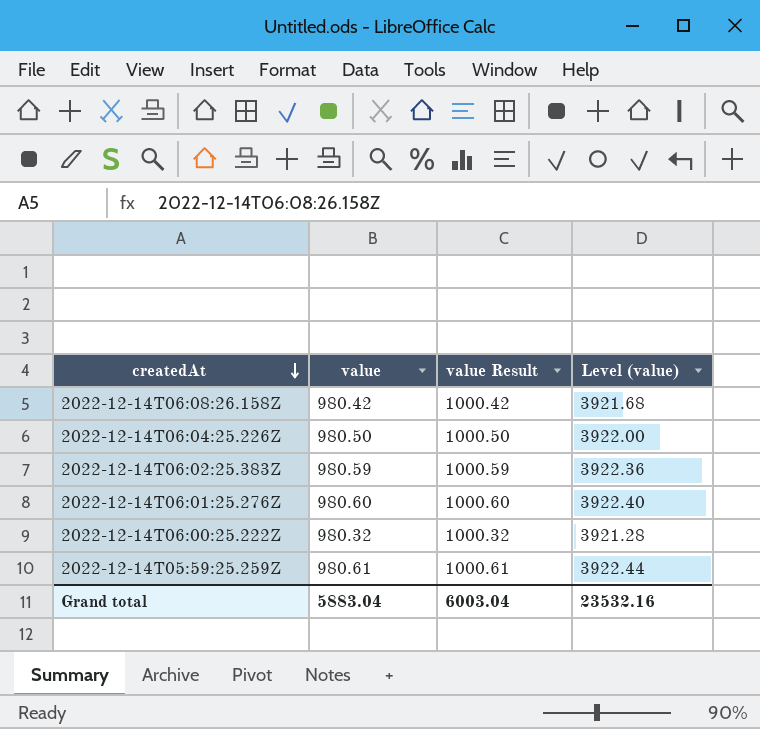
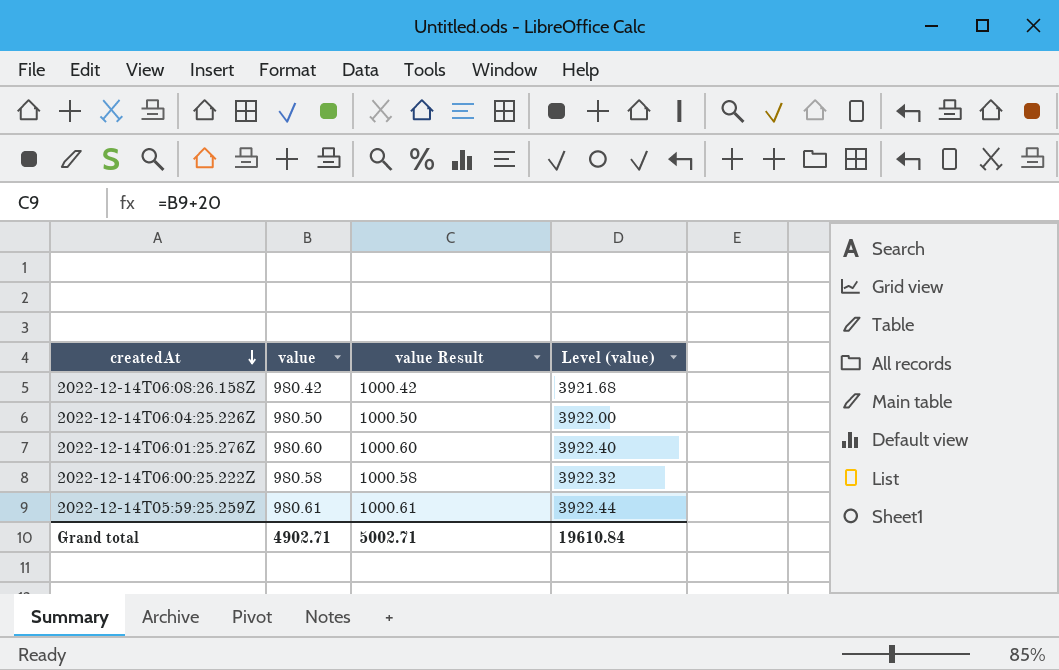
row 2022-12-14T06:02:25.383Z: 980.59 | 1000.59 | 3922.36 -> none
2022-12-14T06:00:25.222Z | value: 980.32 -> 980.58
2022-12-14T06:00:25.222Z | value Result: 1000.32 -> 1000.58
2022-12-14T06:00:25.222Z | Level (value): 3921.28 -> 3922.32
Grand total | value: 5883.04 -> 4902.71
Grand total | value Result: 6003.04 -> 5002.71
Grand total | Level (value): 23532.16 -> 19610.84

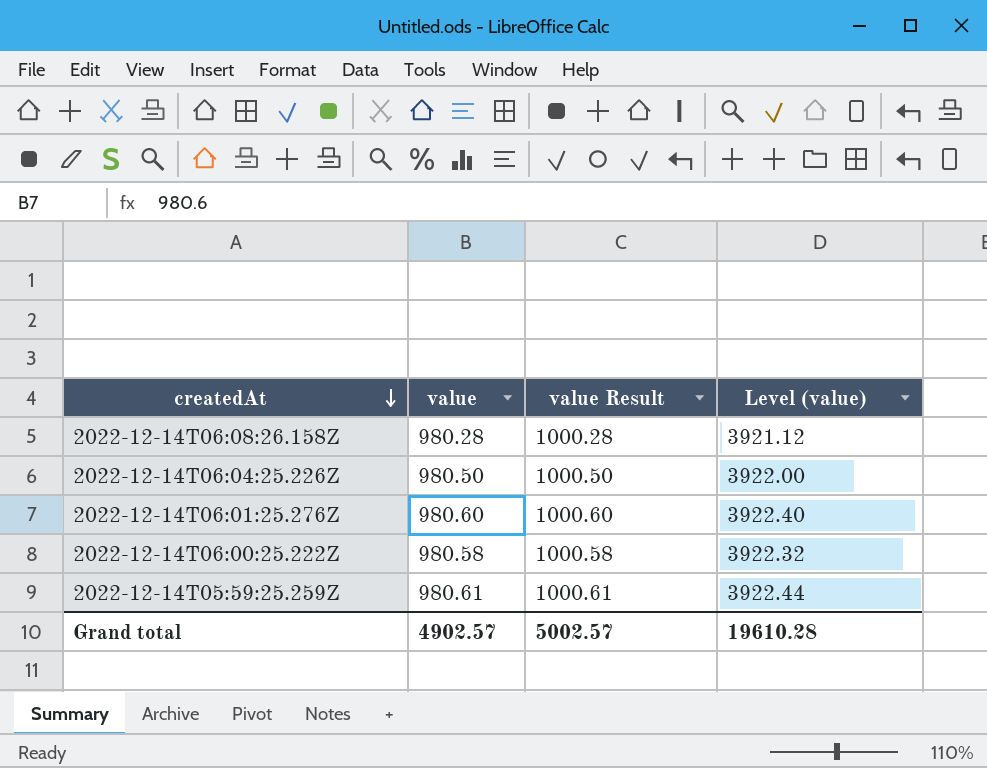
2022-12-14T06:08:26.158Z | value: 980.42 -> 980.28
2022-12-14T06:08:26.158Z | value Result: 1000.42 -> 1000.28
2022-12-14T06:08:26.158Z | Level (value): 3921.68 -> 3921.12
Grand total | value: 4902.71 -> 4902.57
Grand total | value Result: 5002.71 -> 5002.57
Grand total | Level (value): 19610.84 -> 19610.28

